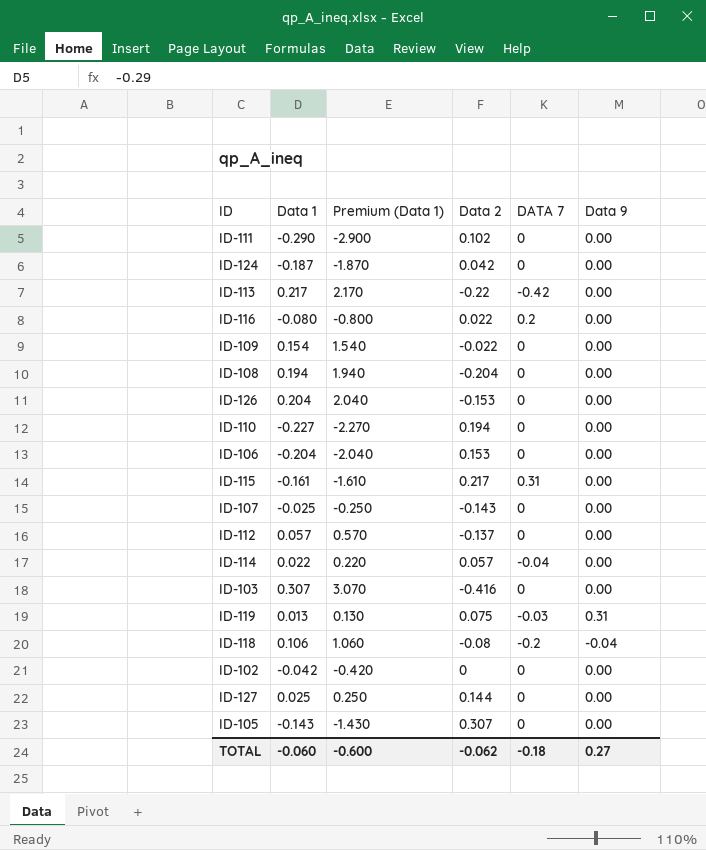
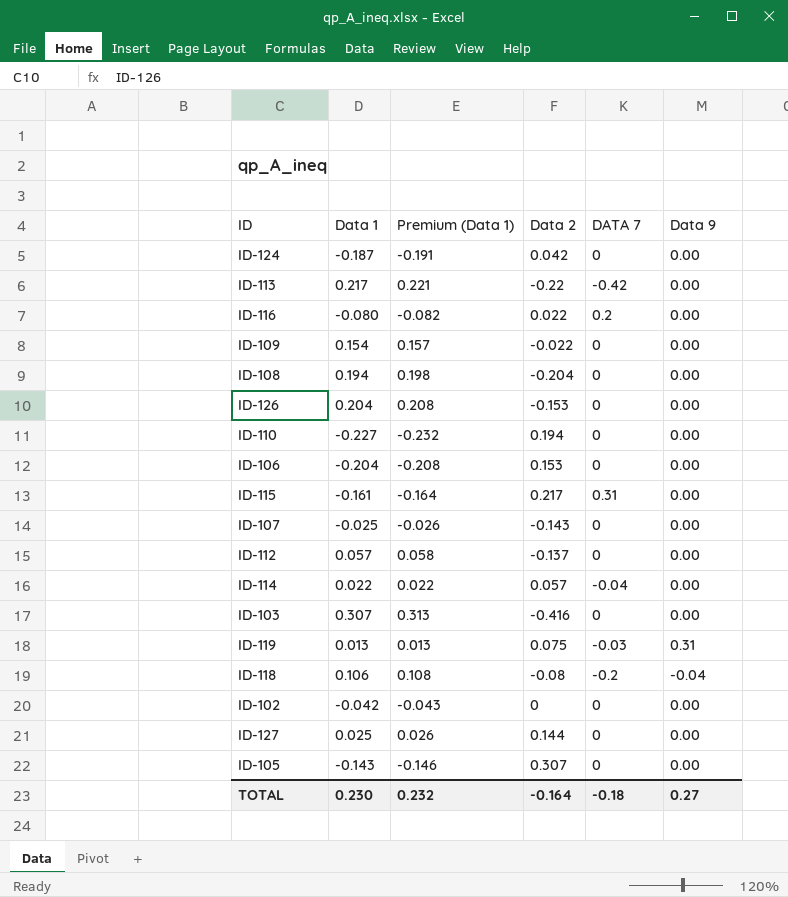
column Premium (Data 1) | formula: [Data 1] * 10 -> [Data 1] * 1.02
row ID-111: -0.290 | -2.900 | 0.102 | 0 | 0.00 -> none
TOTAL | Data 1: -0.060 -> 0.230
TOTAL | Premium (Data 1): -0.600 -> 0.232
TOTAL | Data 2: -0.062 -> -0.164

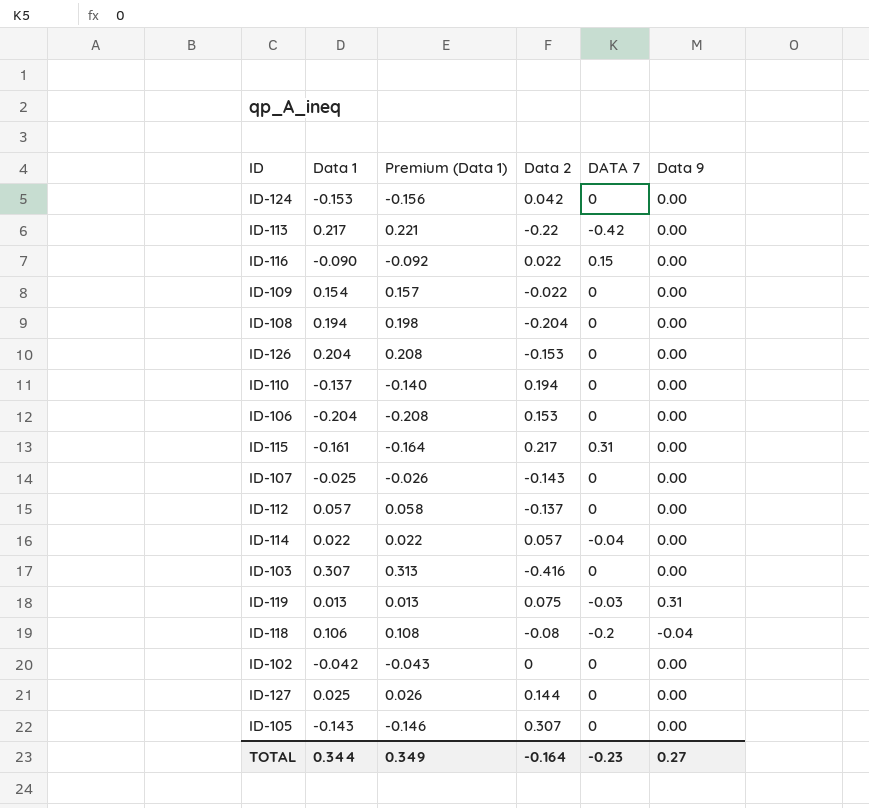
ID-124 | Data 1: -0.187 -> -0.153
ID-124 | Premium (Data 1): -0.191 -> -0.156
ID-116 | Data 1: -0.080 -> -0.090
ID-116 | Premium (Data 1): -0.082 -> -0.092
ID-116 | DATA 7: 0.2 -> 0.15
ID-110 | Data 1: -0.227 -> -0.137
ID-110 | Premium (Data 1): -0.232 -> -0.140
TOTAL | Data 1: 0.230 -> 0.344
TOTAL | Premium (Data 1): 0.232 -> 0.349
TOTAL | DATA 7: -0.18 -> -0.23

